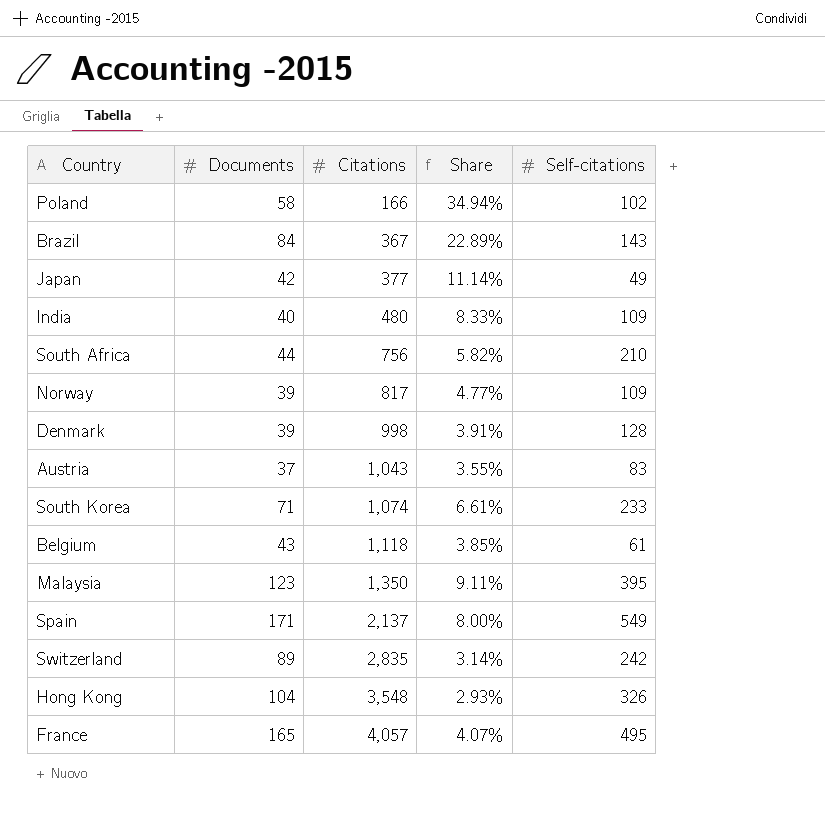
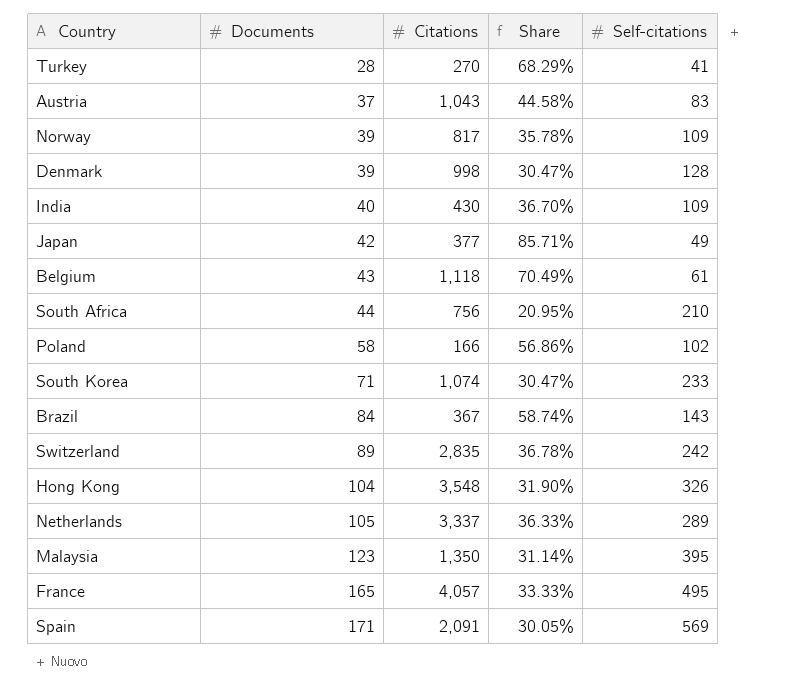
row order: Citations ascending -> Documents ascending
column Share | formula: [Documents] / [Citations] -> [Documents] / [Self-citations]
row Turkey: none -> 28 | 270 | 68.29% | 41
India | Citations: 480 -> 430
row Netherlands: none -> 105 | 3,337 | 36.33% | 289
Spain | Citations: 2,137 -> 2,091
Spain | Self-citations: 549 -> 569

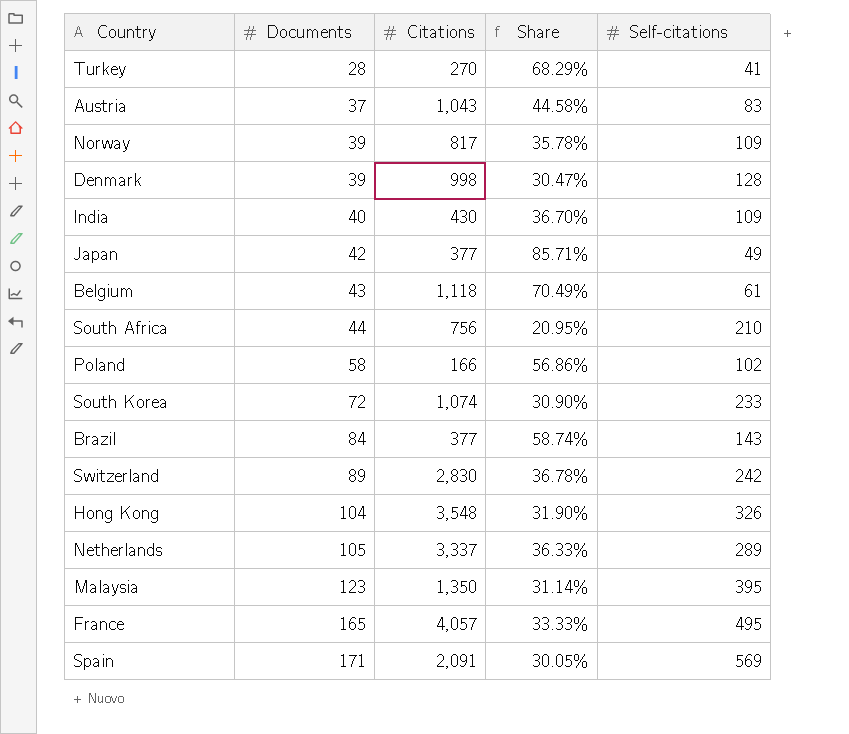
South Korea | Documents: 71 -> 72
South Korea | Share: 30.47% -> 30.90%
Brazil | Citations: 367 -> 377
Switzerland | Citations: 2,835 -> 2,830

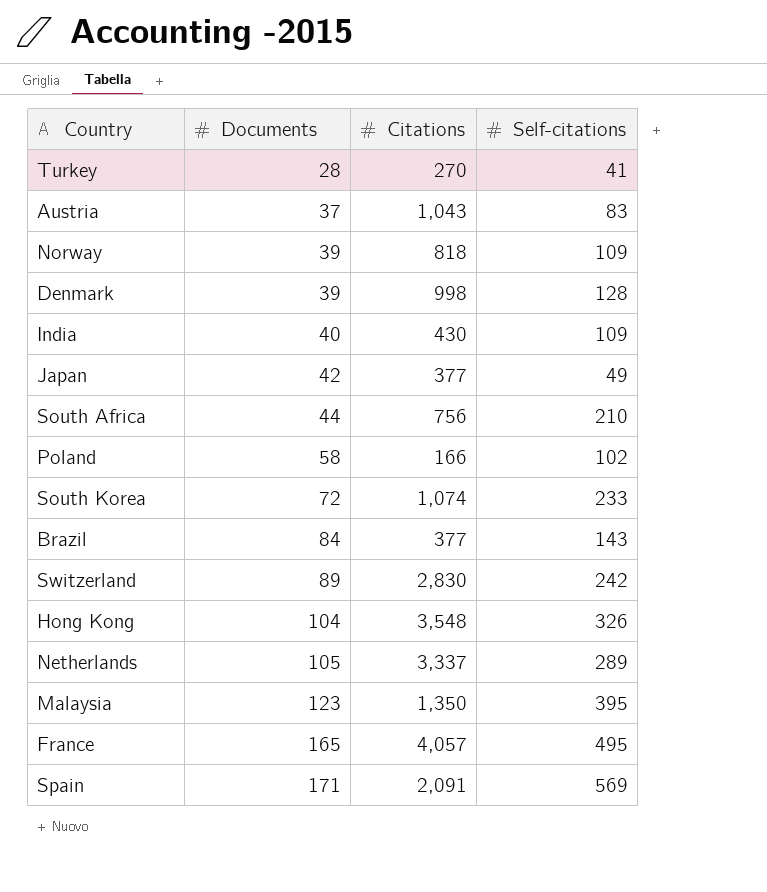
column Share | formula: [Documents] / [Self-citations] -> none
row Belgium: 43 | 1,118 | 70.49% | 61 -> none
Norway | Citations: 817 -> 818

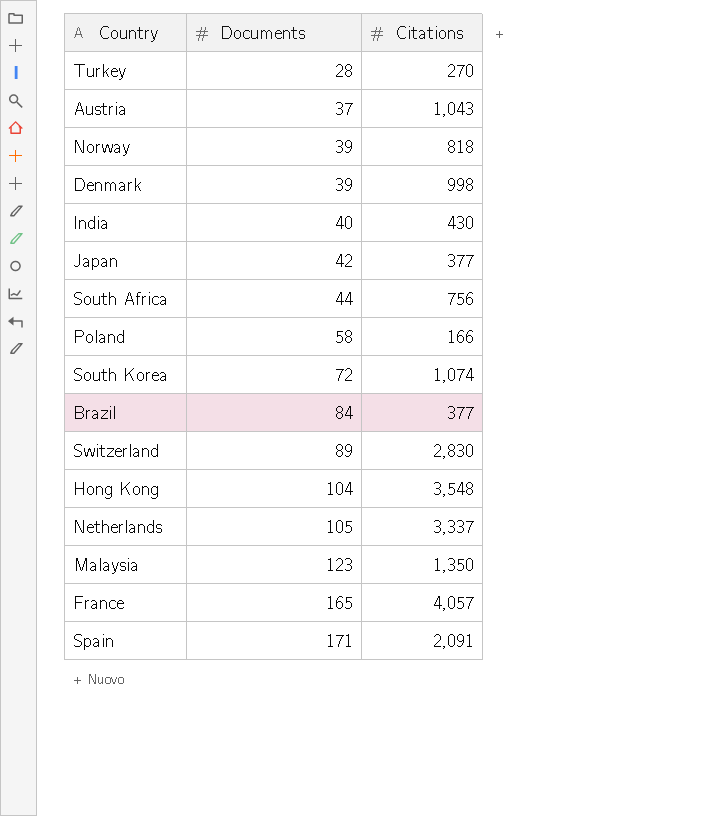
column Self-citations | position: 4 -> none

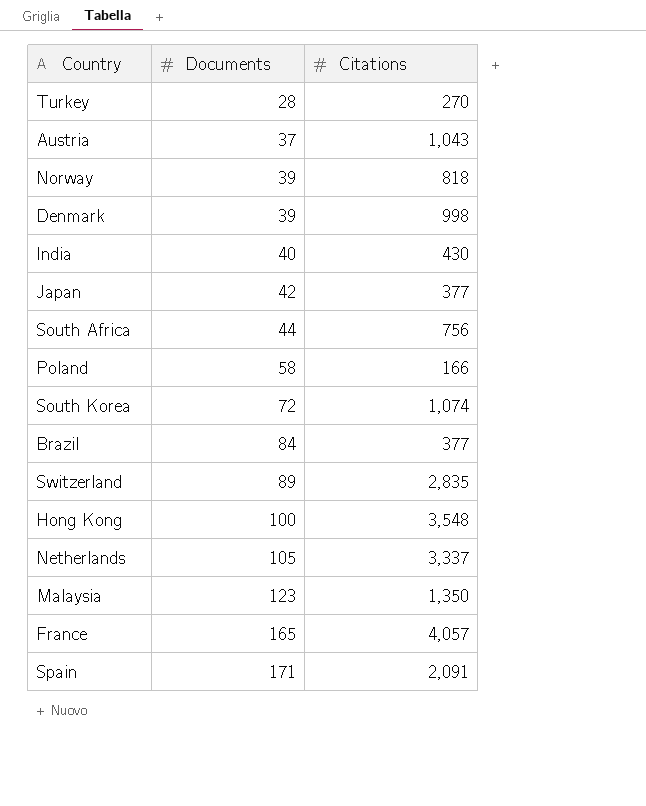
Switzerland | Citations: 2,830 -> 2,835
Hong Kong | Documents: 104 -> 100

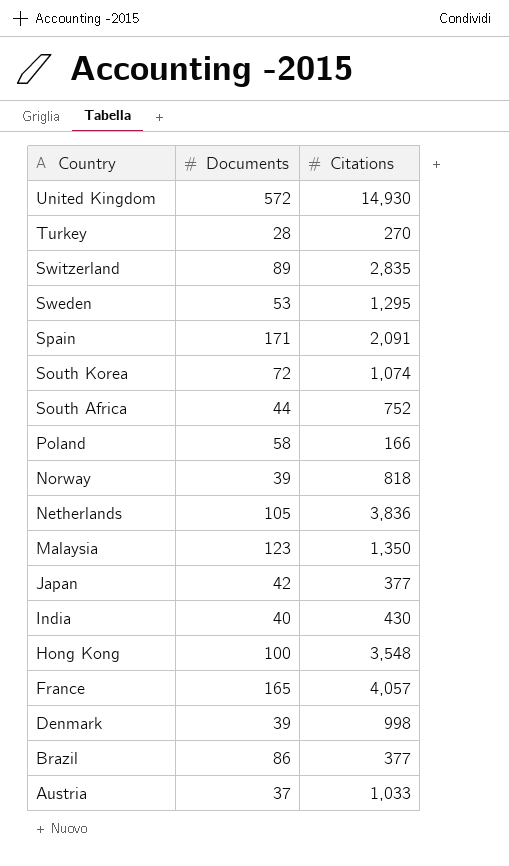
row order: Documents ascending -> Country descending
row United Kingdom: none -> 572 | 14,930
row Sweden: none -> 53 | 1,295
South Africa | Citations: 756 -> 752
Netherlands | Citations: 3,337 -> 3,836
Brazil | Documents: 84 -> 86
Austria | Citations: 1,043 -> 1,033

